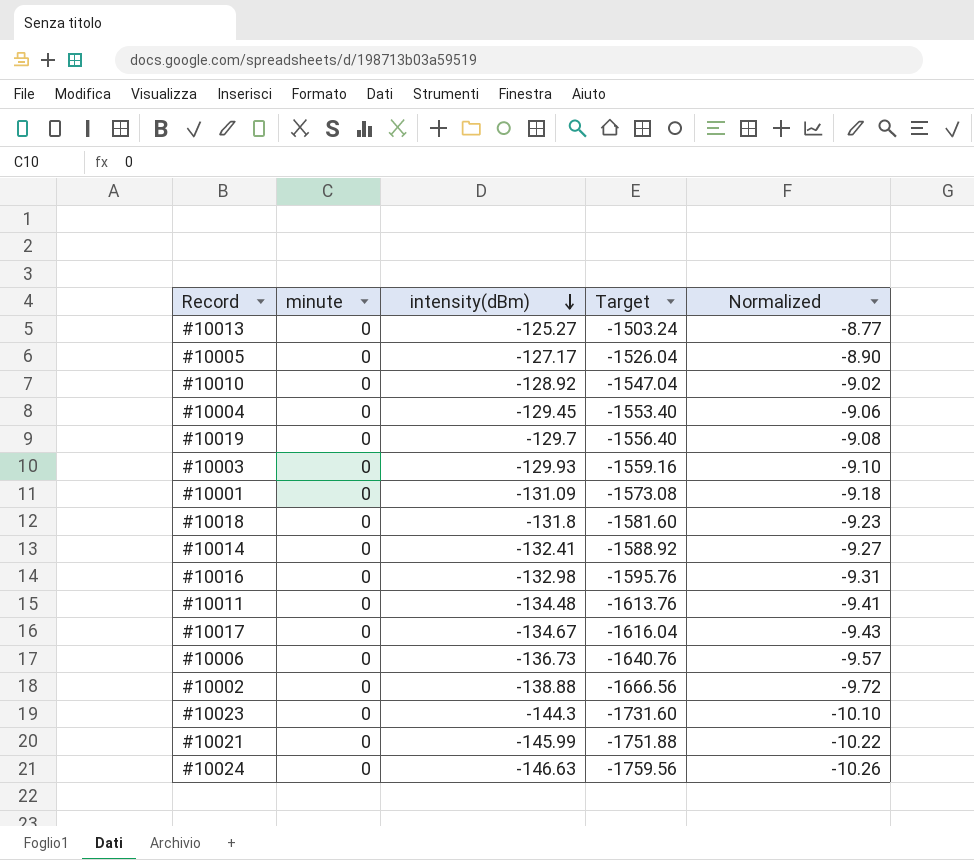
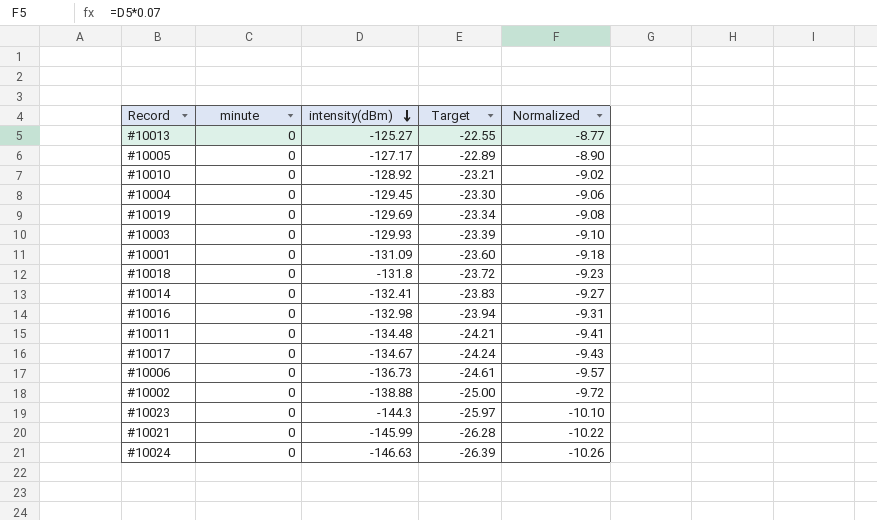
column Target | formula: [intensity(dBm)] * 12 -> [intensity(dBm)] * 0.18
#10019 | intensity(dBm): -129.7 -> -129.69

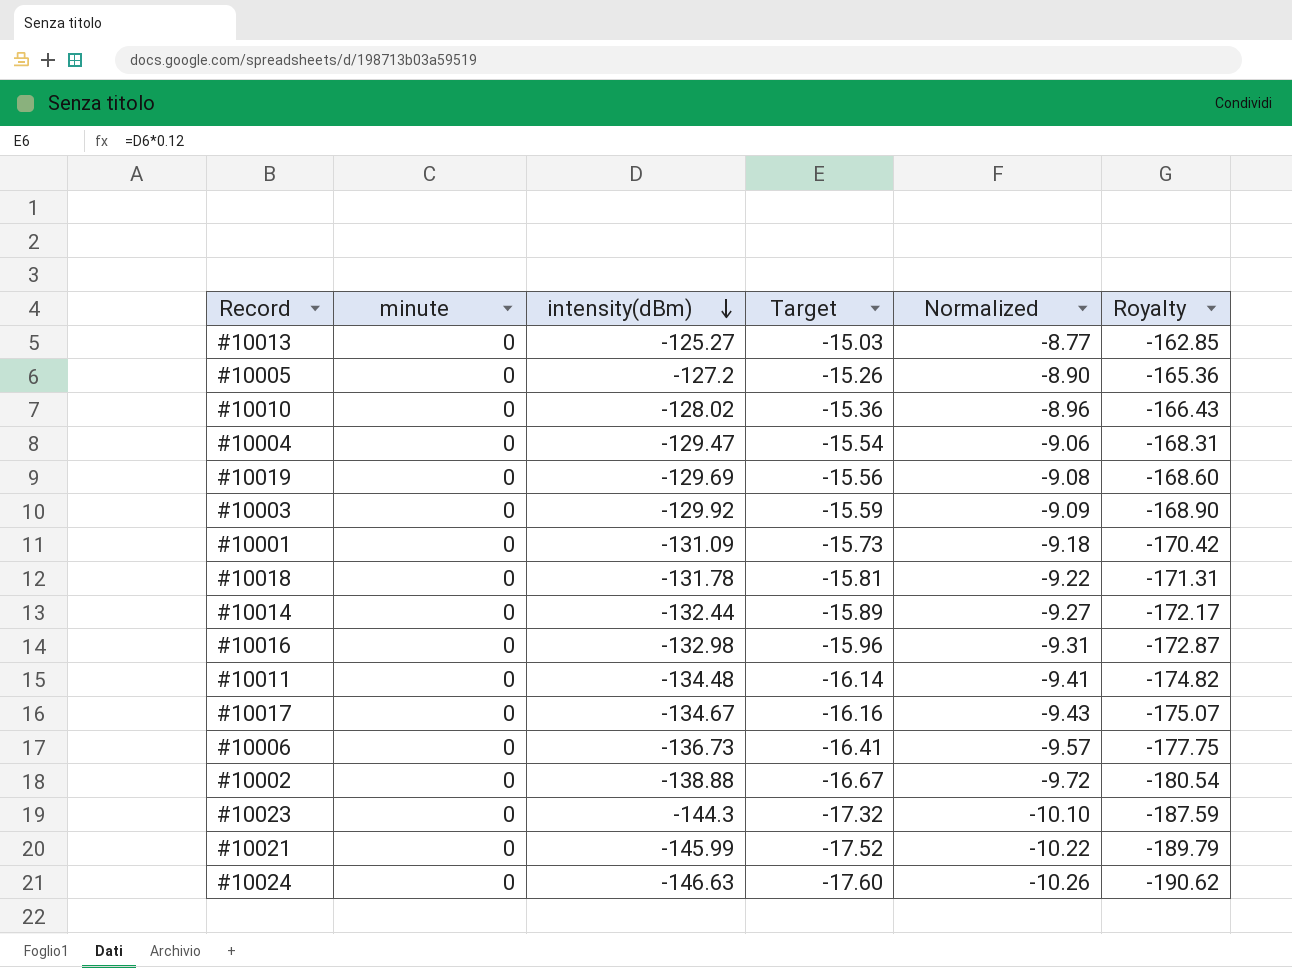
column Target | formula: [intensity(dBm)] * 0.18 -> [intensity(dBm)] * 0.12
column Royalty | formula: none -> [intensity(dBm)] * 1.3
#10005 | intensity(dBm): -127.17 -> -127.2
#10010 | intensity(dBm): -128.92 -> -128.02
#10010 | Normalized: -9.02 -> -8.96
#10004 | intensity(dBm): -129.45 -> -129.47
#10003 | intensity(dBm): -129.93 -> -129.92
#10003 | Normalized: -9.10 -> -9.09
#10018 | intensity(dBm): -131.8 -> -131.78
#10018 | Normalized: -9.23 -> -9.22
#10014 | intensity(dBm): -132.41 -> -132.44

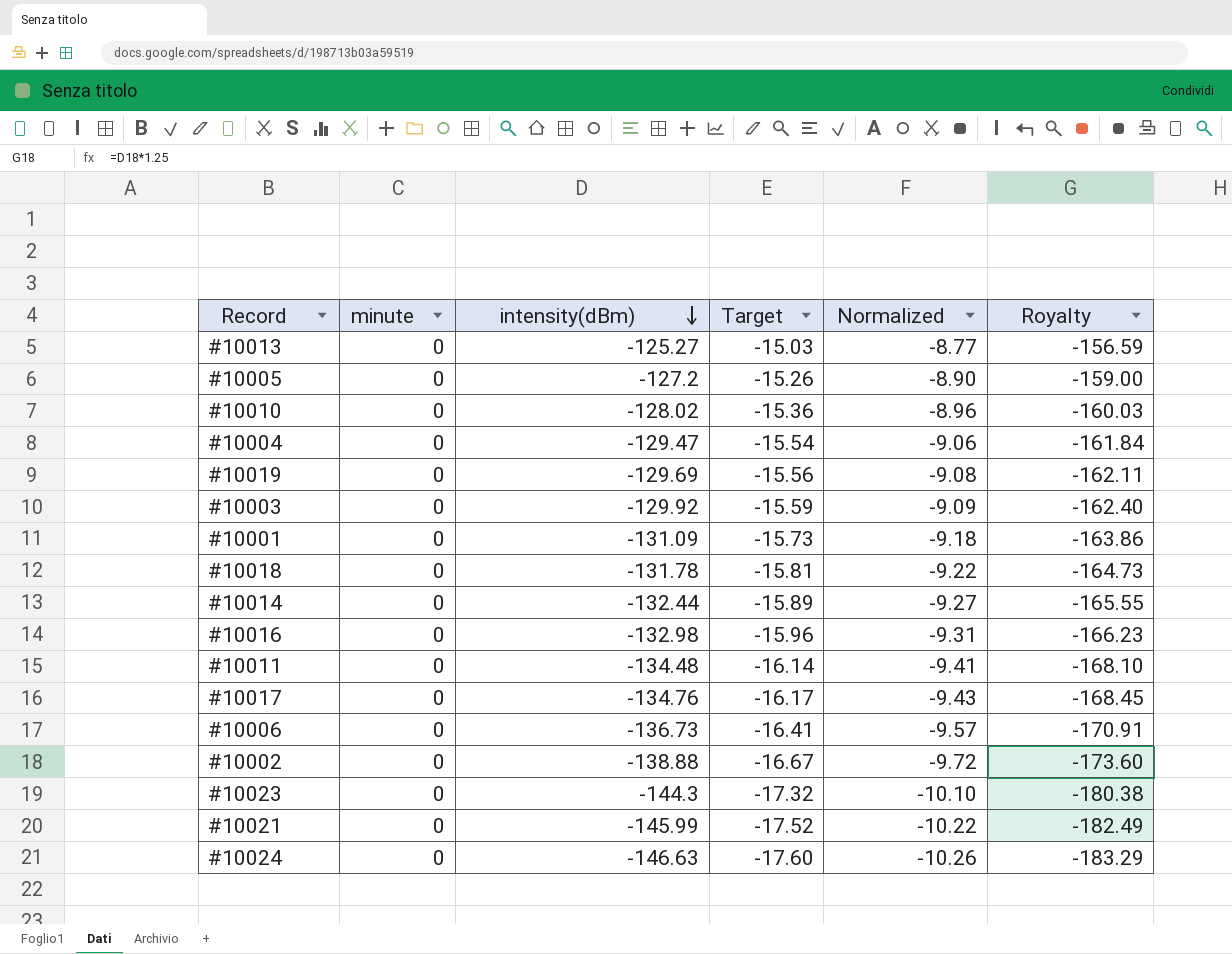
column Royalty | formula: [intensity(dBm)] * 1.3 -> [intensity(dBm)] * 1.25
#10017 | intensity(dBm): -134.67 -> -134.76
#10017 | Target: -16.16 -> -16.17

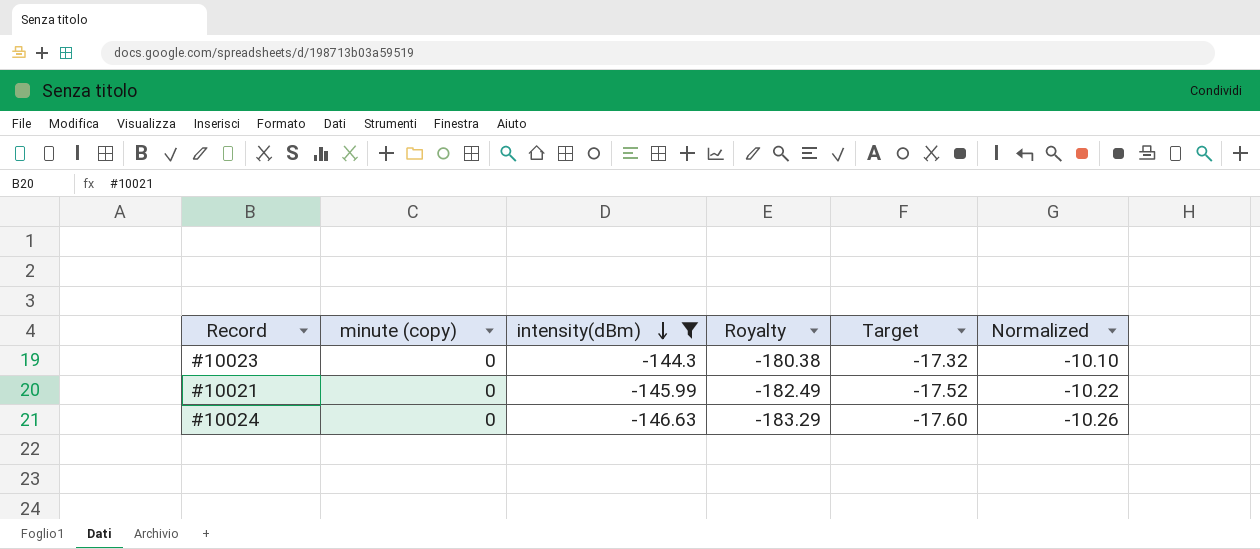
filter: none -> intensity(dBm) <= -144.3
column name: minute -> minute (copy)
column Royalty | position: 6 -> 4

